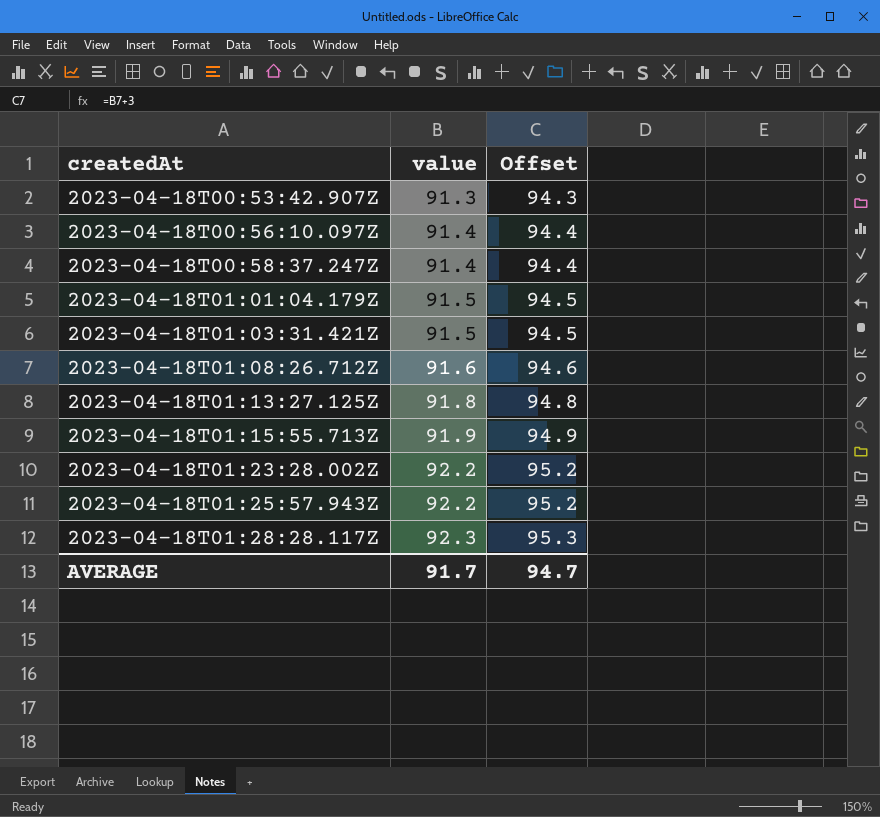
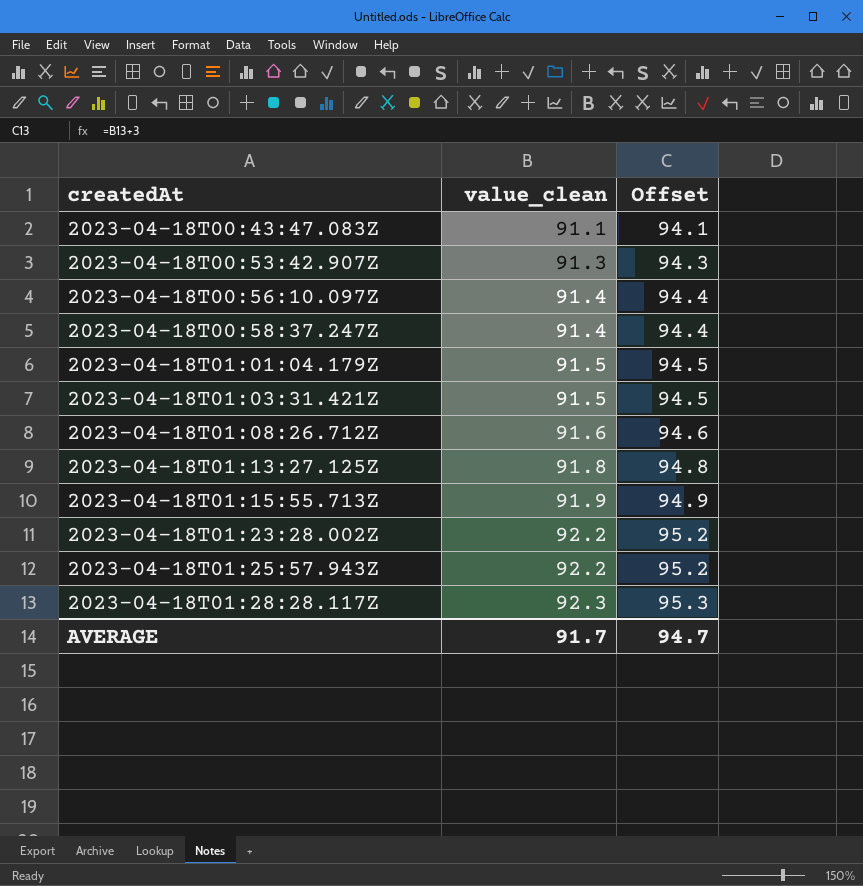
column name: value -> value_clean
row 2023-04-18T00:43:47.083Z: none -> 91.1 | 94.1

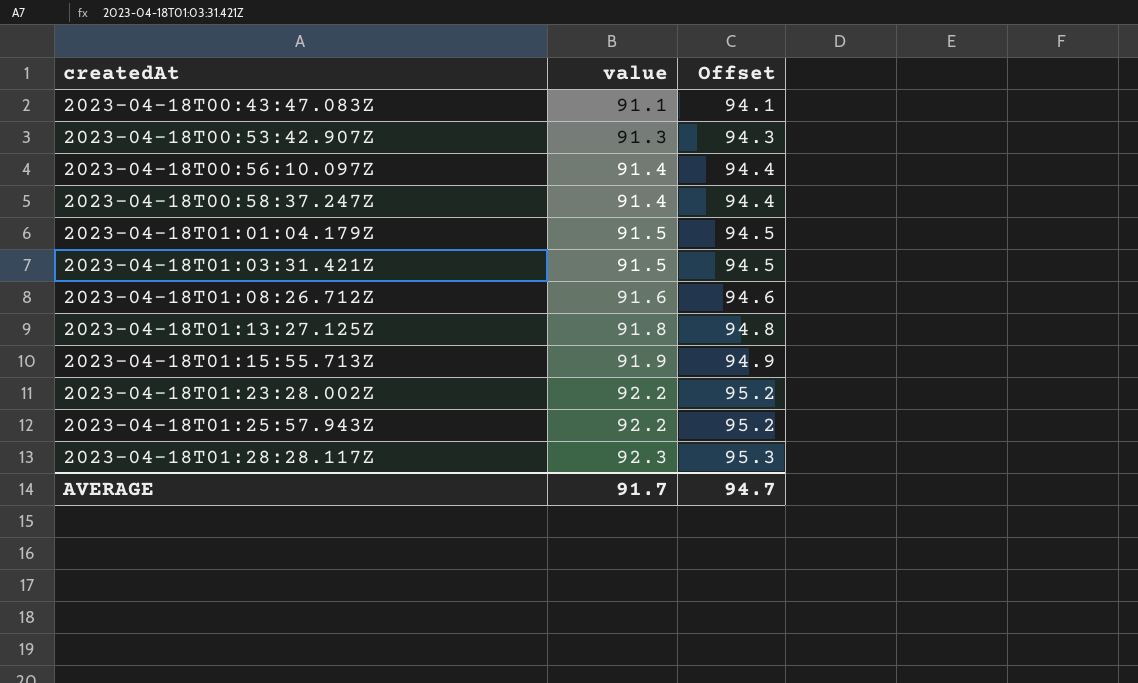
column name: value_clean -> value

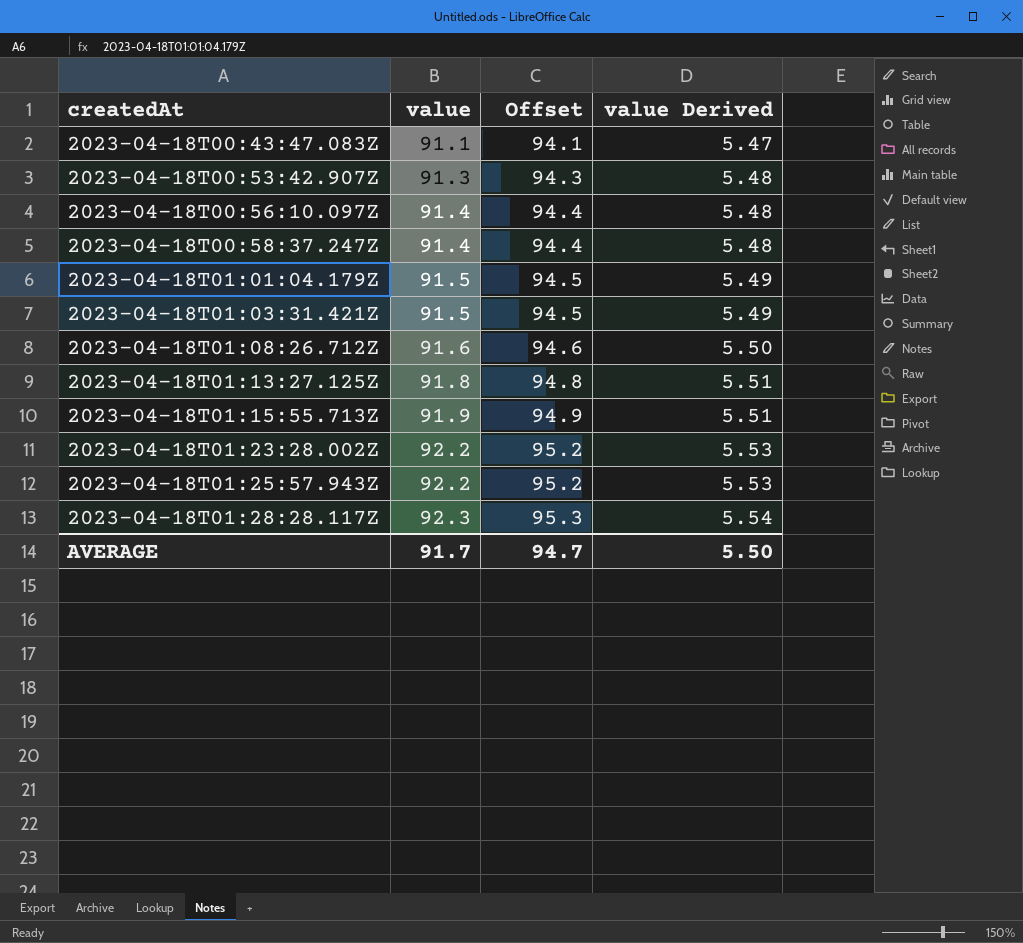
column value Derived | formula: none -> [value] * 0.06

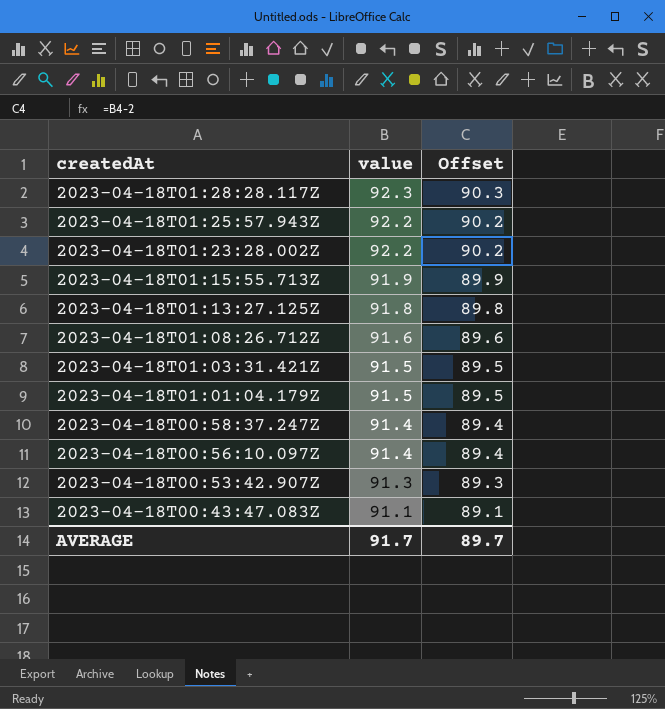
row order: createdAt ascending -> createdAt descending
column value Derived | formula: [value] * 0.06 -> none
column Offset | formula: [value] + 3 -> [value] - 2
AVERAGE | Offset: 94.7 -> 89.7

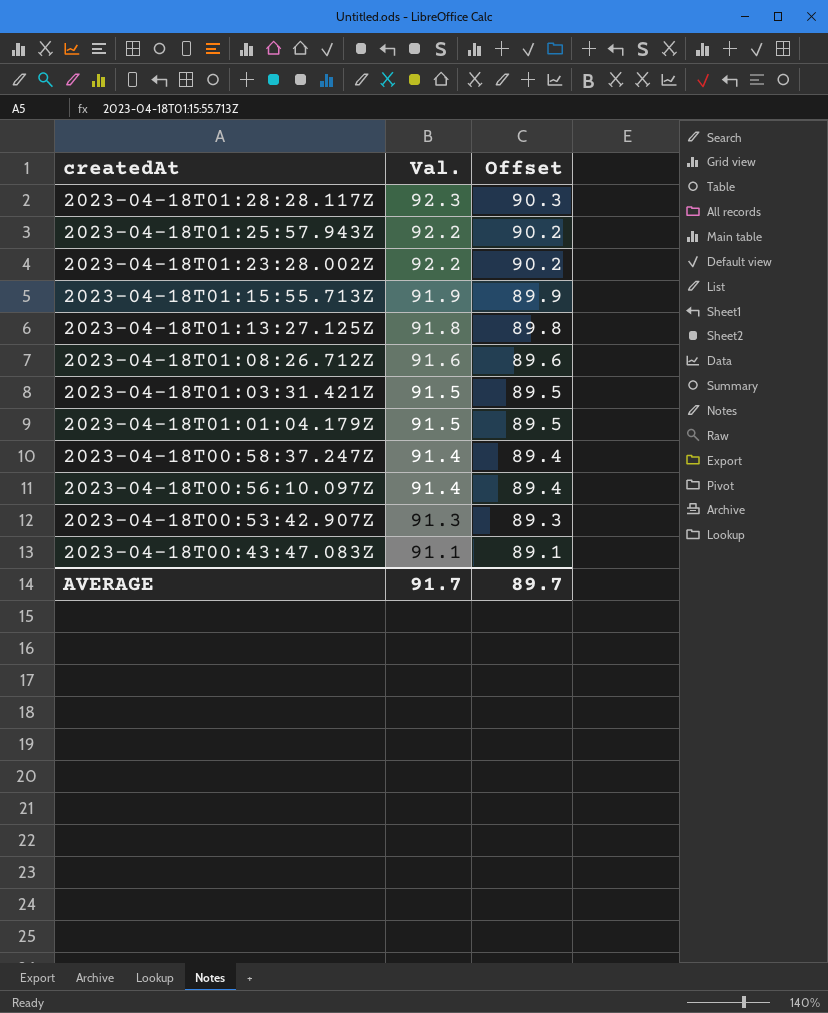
column name: value -> Val.

